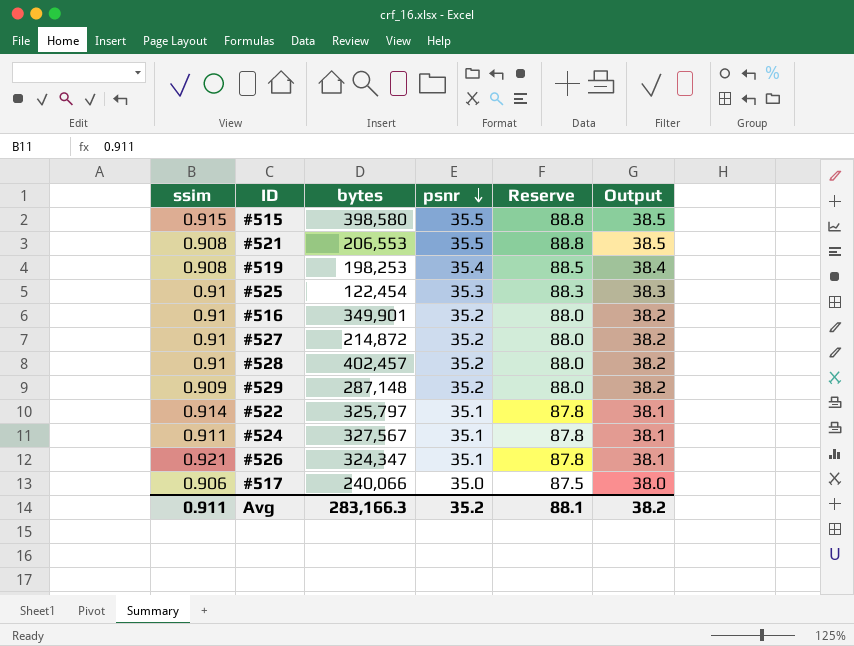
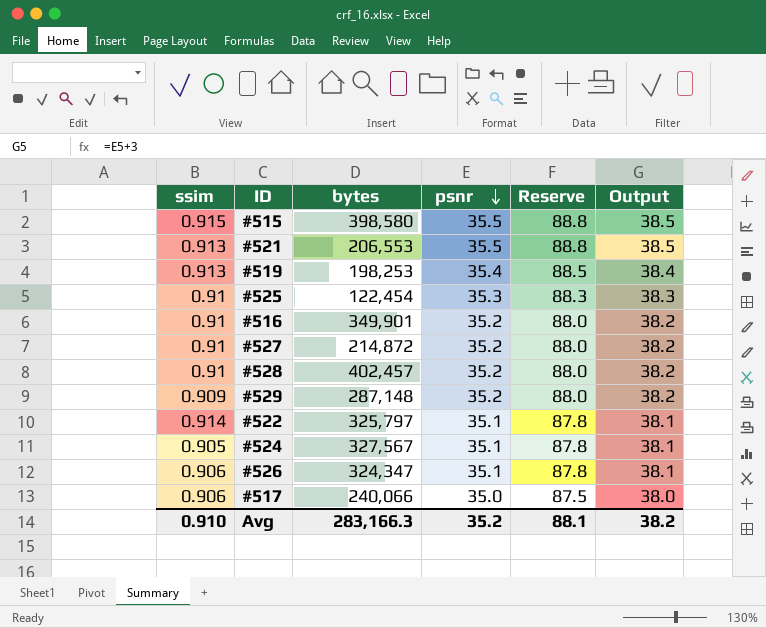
#521 | ssim: 0.908 -> 0.913
#519 | ssim: 0.908 -> 0.913
#524 | ssim: 0.911 -> 0.905
#526 | ssim: 0.921 -> 0.906
Avg | ssim: 0.911 -> 0.910

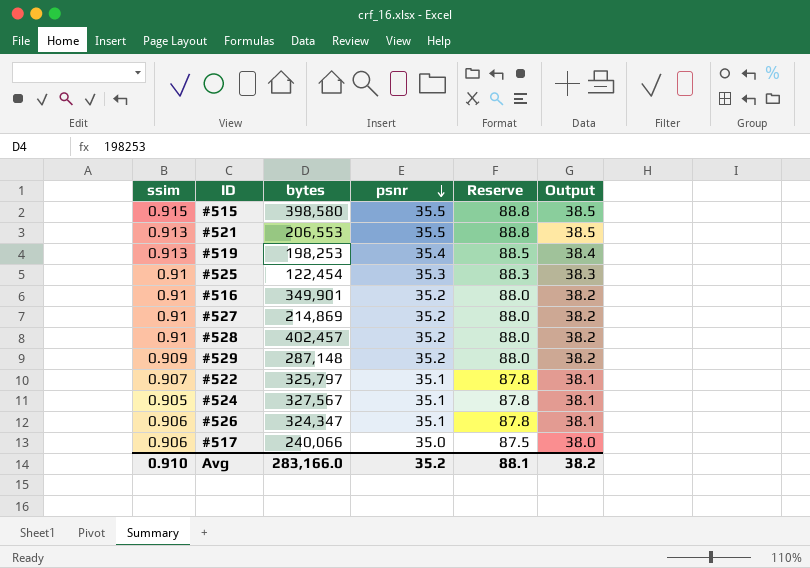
#527 | bytes: 214,872 -> 214,869
#522 | ssim: 0.914 -> 0.907
Avg | bytes: 283,166.3 -> 283,166.0

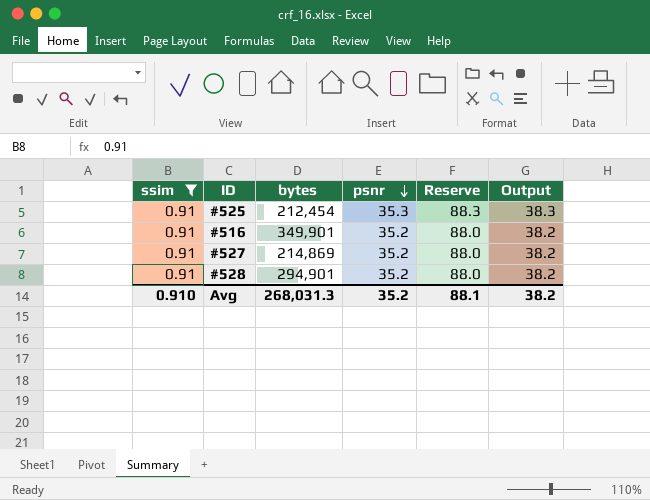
filter: none -> ssim = 0.91
#525 | bytes: 122,454 -> 212,454
#528 | bytes: 402,457 -> 294,901
Avg | bytes: 283,166.0 -> 268,031.3

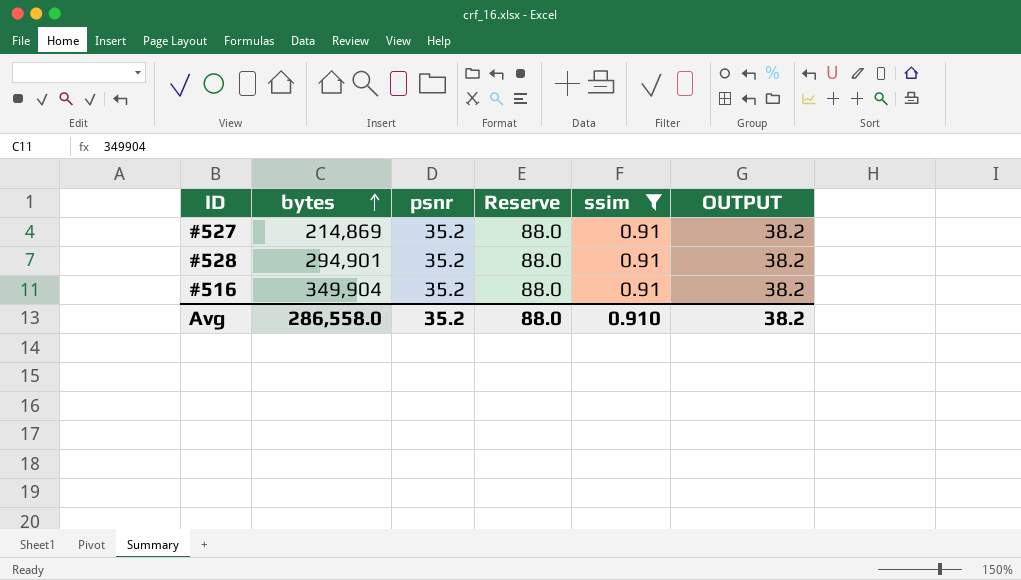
row order: psnr descending -> bytes ascending
column ssim | position: 1 -> 5
column name: Output -> OUTPUT
row #525: 0.91 | 212,454 | 35.3 | 88.3 | 38.3 -> none
#516 | bytes: 349,901 -> 349,904
Avg | bytes: 268,031.3 -> 286,558.0
Avg | Reserve: 88.1 -> 88.0

